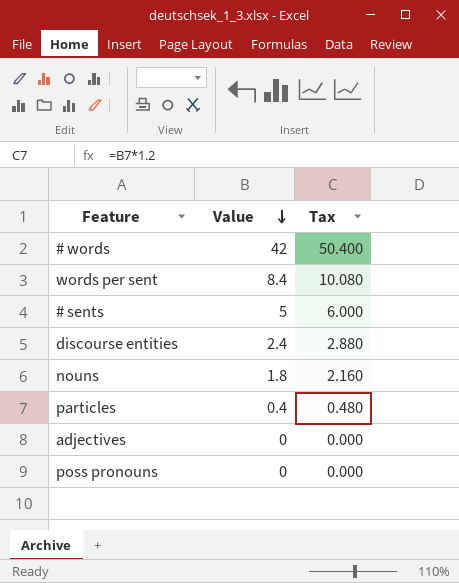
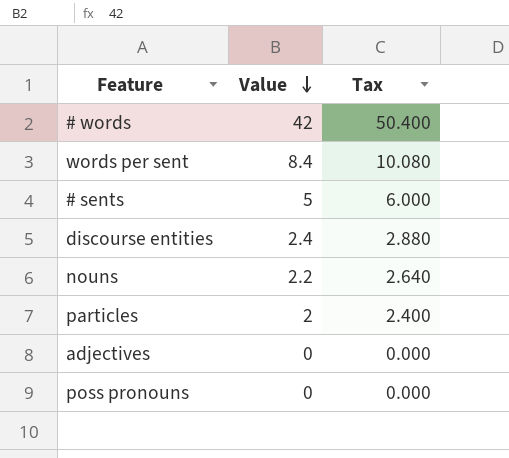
nouns | Value: 1.8 -> 2.2
nouns | Tax: 2.160 -> 2.640
particles | Value: 0.4 -> 2
particles | Tax: 0.480 -> 2.400

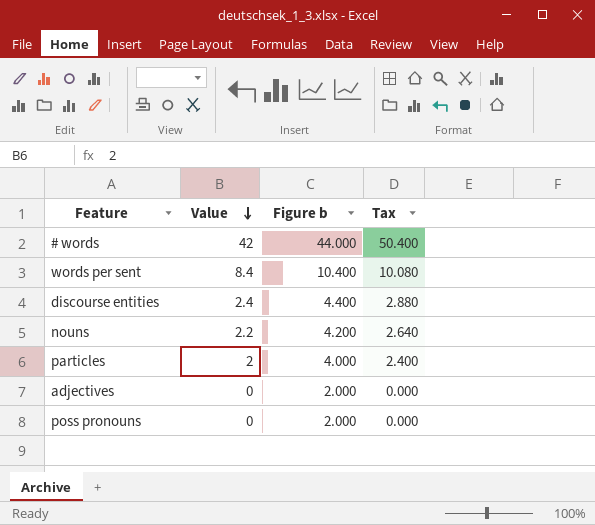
column Figure b | formula: none -> [Value] + 2
row # sents: 5 | 6.000 -> none

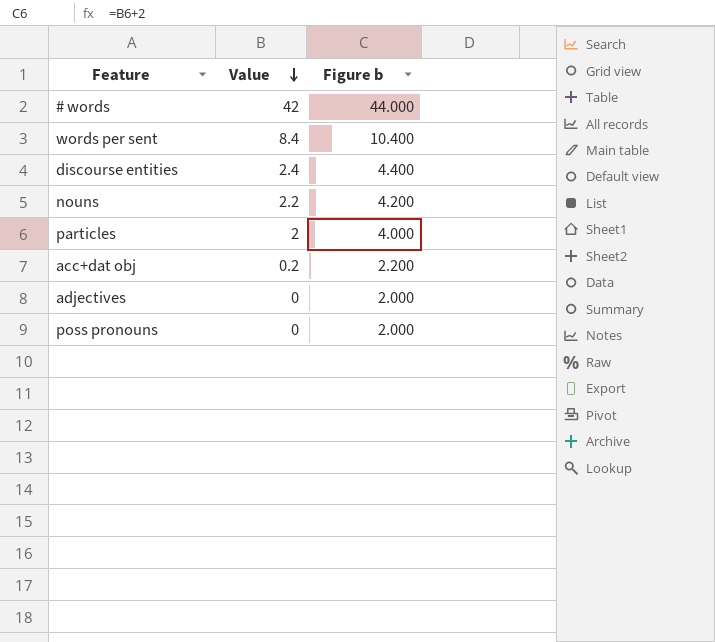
column Tax | formula: [Value] * 1.2 -> none
row acc+dat obj: none -> 0.2 | 2.200

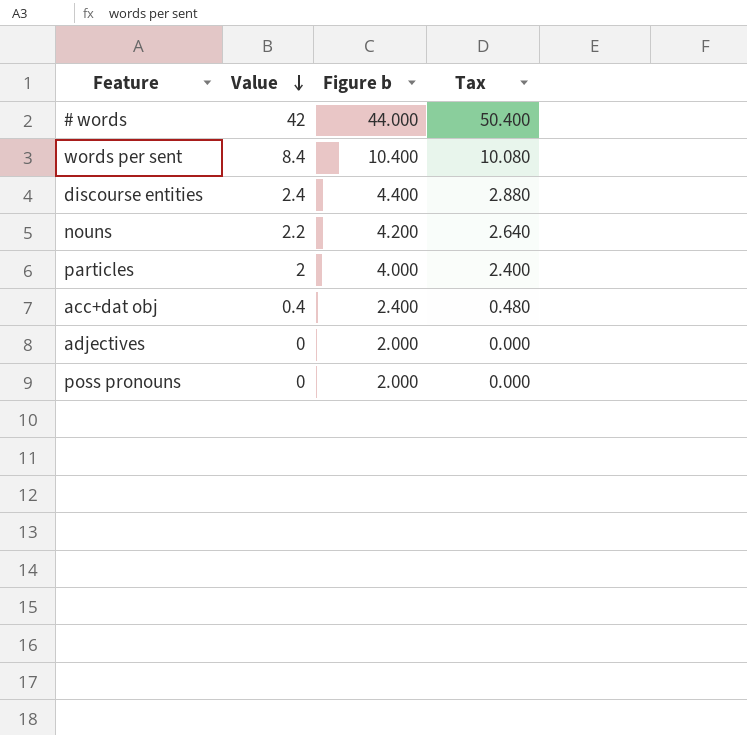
column Tax | formula: none -> [Value] * 1.2
acc+dat obj | Value: 0.2 -> 0.4
acc+dat obj | Figure b: 2.200 -> 2.400

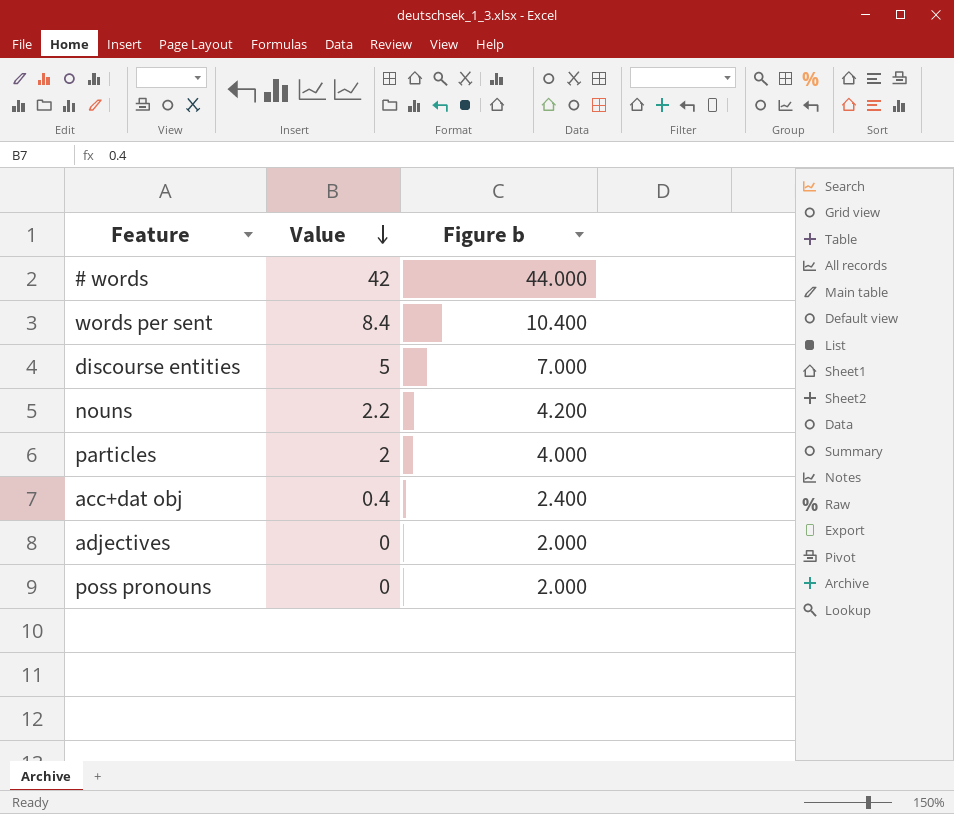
column Tax | formula: [Value] * 1.2 -> none
discourse entities | Value: 2.4 -> 5
discourse entities | Figure b: 4.400 -> 7.000

